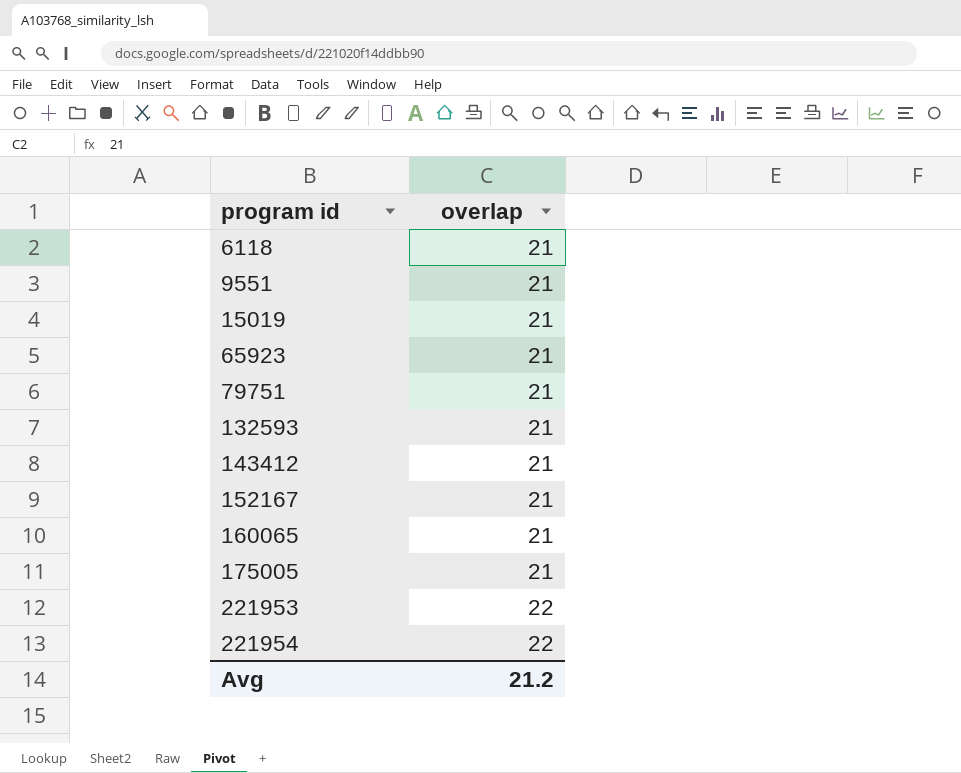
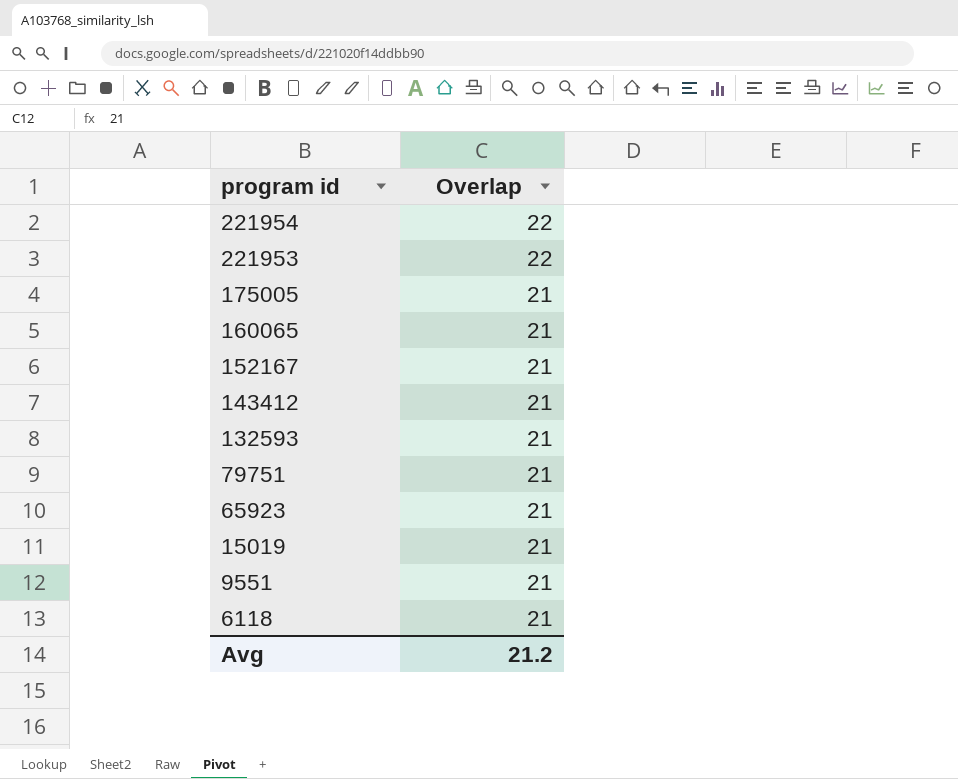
row order: program id ascending -> program id descending
column name: overlap -> Overlap

